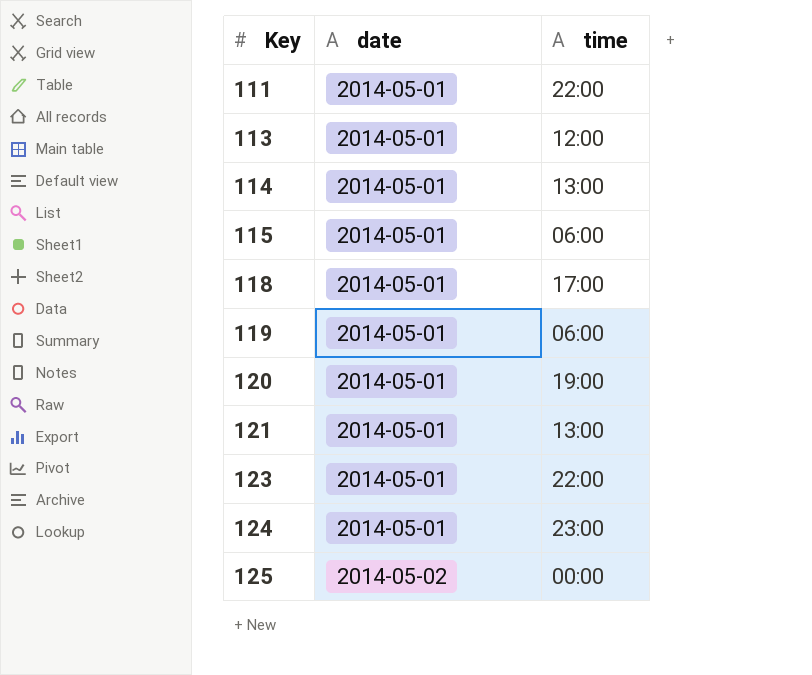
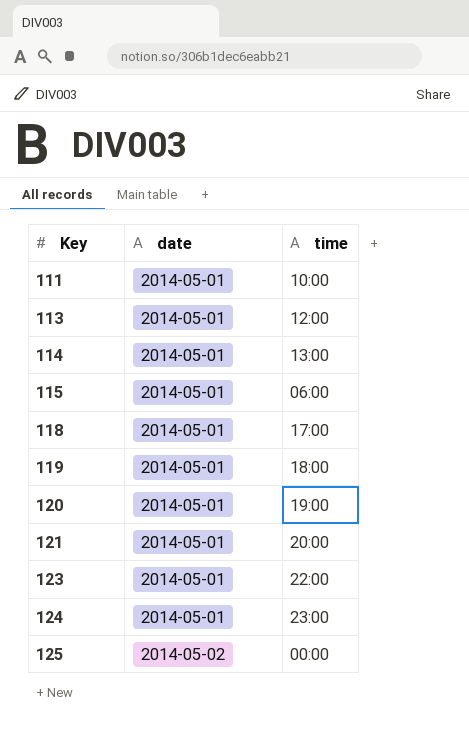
111 | time: 22:00 -> 10:00
119 | time: 06:00 -> 18:00
121 | time: 13:00 -> 20:00

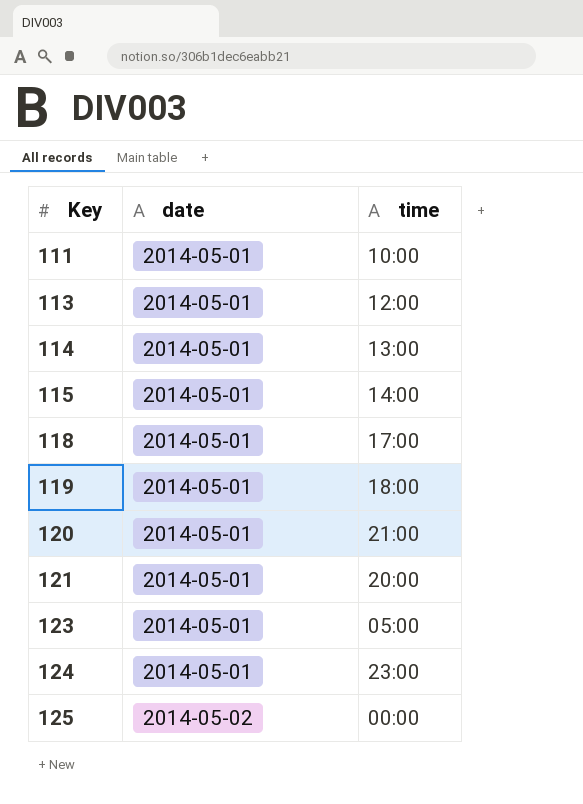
115 | time: 06:00 -> 14:00
120 | time: 19:00 -> 21:00
123 | time: 22:00 -> 05:00

